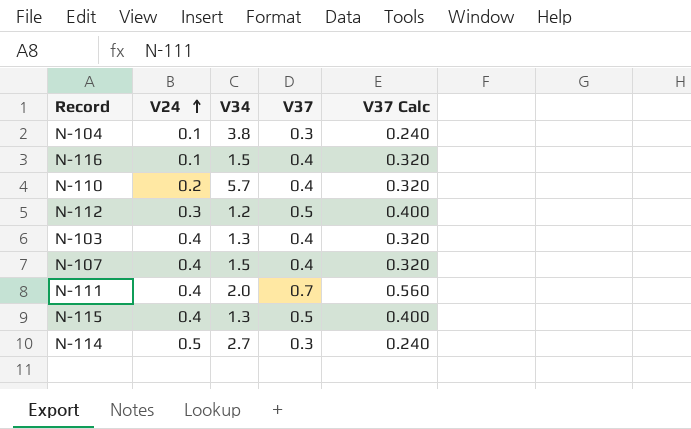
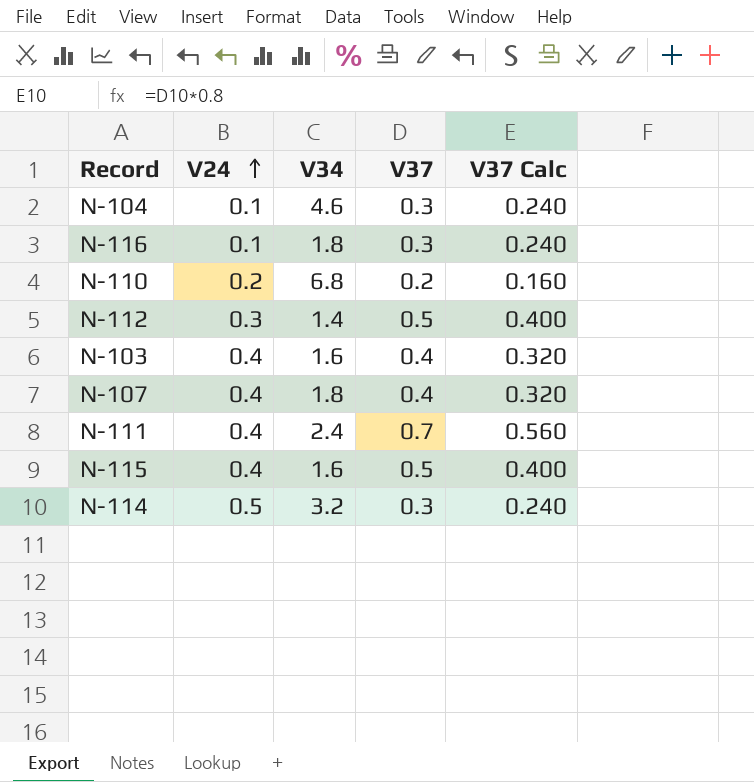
N-104 | V34: 3.8 -> 4.6
N-116 | V34: 1.5 -> 1.8
N-116 | V37: 0.4 -> 0.3
N-116 | V37 Calc: 0.320 -> 0.240
N-110 | V34: 5.7 -> 6.8
N-110 | V37: 0.4 -> 0.2
N-110 | V37 Calc: 0.320 -> 0.160
N-112 | V34: 1.2 -> 1.4
N-103 | V34: 1.3 -> 1.6
N-107 | V34: 1.5 -> 1.8
N-111 | V34: 2.0 -> 2.4
N-115 | V34: 1.3 -> 1.6
N-114 | V34: 2.7 -> 3.2

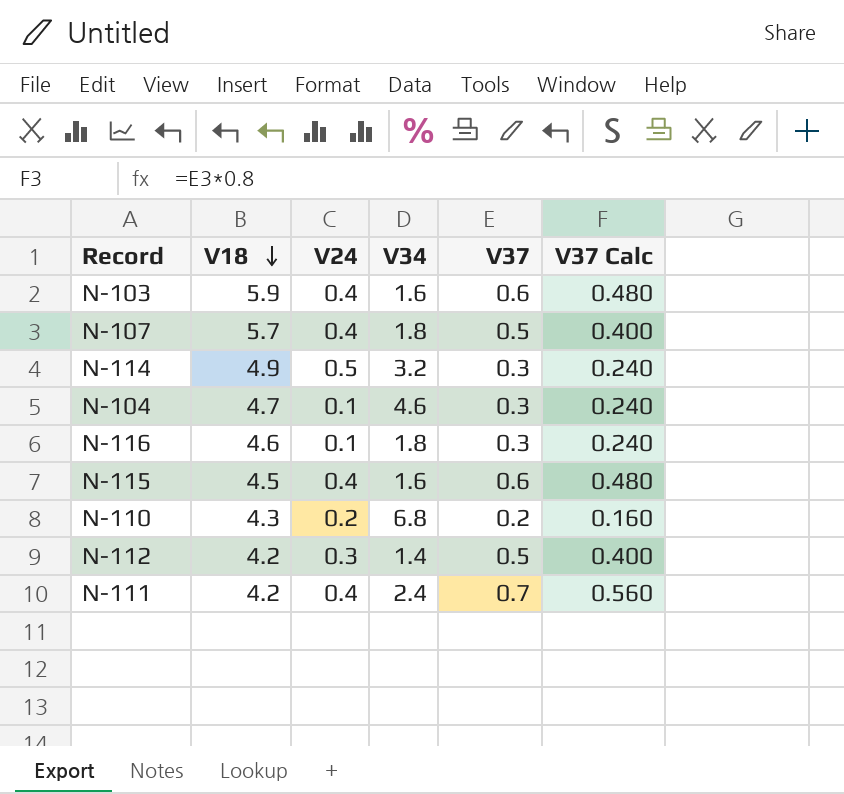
row order: V24 ascending -> V18 descending
column V18 | position: none -> 2
N-103 | V37: 0.4 -> 0.6
N-103 | V37 Calc: 0.320 -> 0.480
N-107 | V37: 0.4 -> 0.5
N-107 | V37 Calc: 0.320 -> 0.400
N-115 | V37: 0.5 -> 0.6
N-115 | V37 Calc: 0.400 -> 0.480

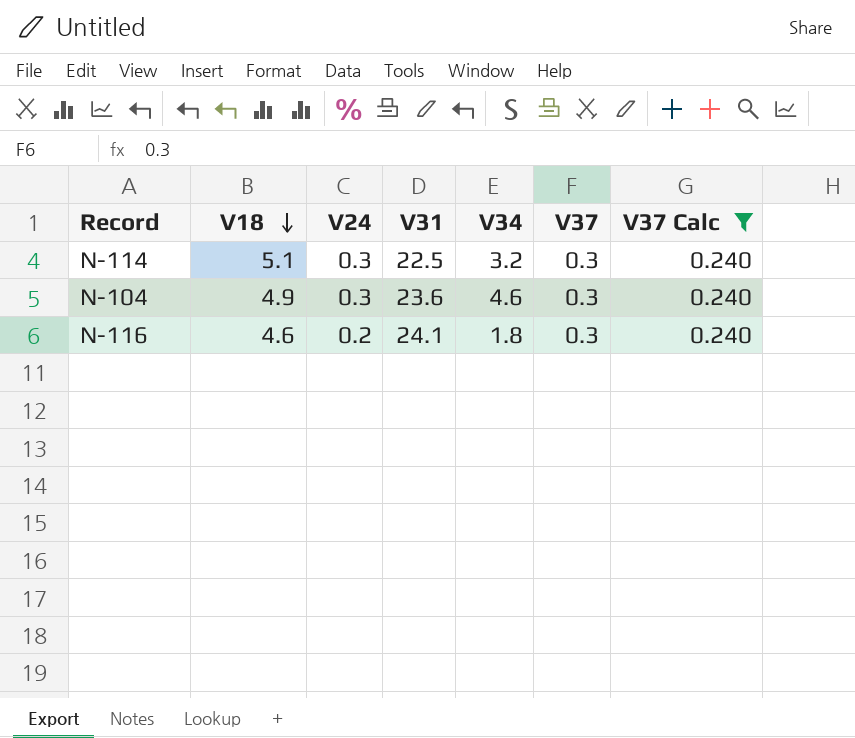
filter: none -> V37 Calc = 0.240
column V31 | position: none -> 4
N-114 | V18: 4.9 -> 5.1
N-114 | V24: 0.5 -> 0.3
N-104 | V18: 4.7 -> 4.9
N-104 | V24: 0.1 -> 0.3
N-116 | V24: 0.1 -> 0.2

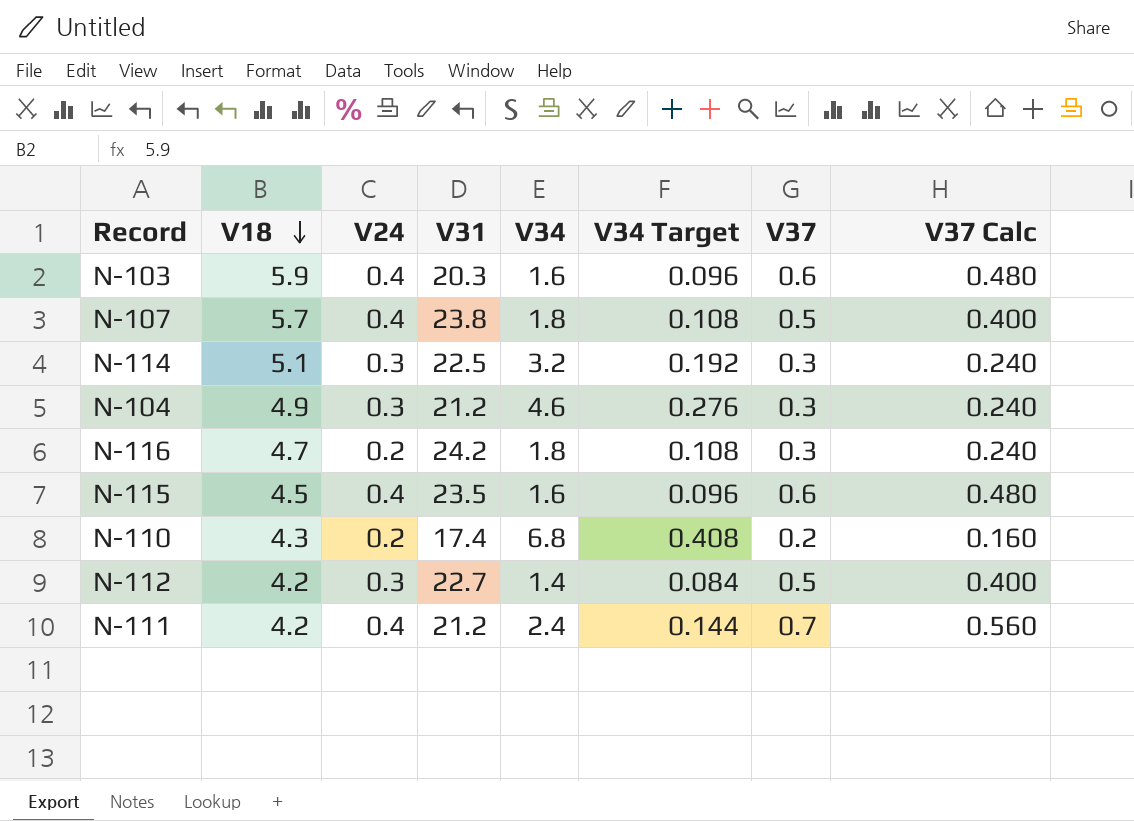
filter: V37 Calc = 0.240 -> none
column V34 Target | formula: none -> [V34] * 0.06
N-104 | V31: 23.6 -> 21.2
N-116 | V18: 4.6 -> 4.7
N-116 | V31: 24.1 -> 24.2

